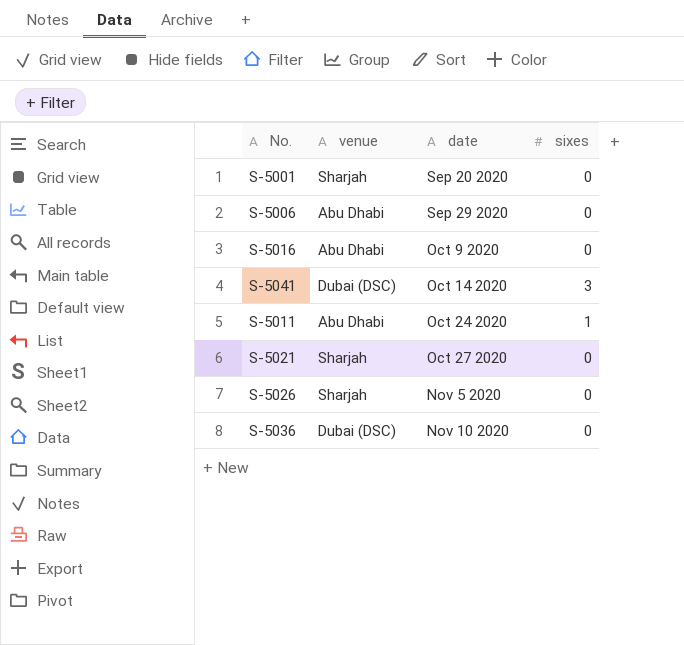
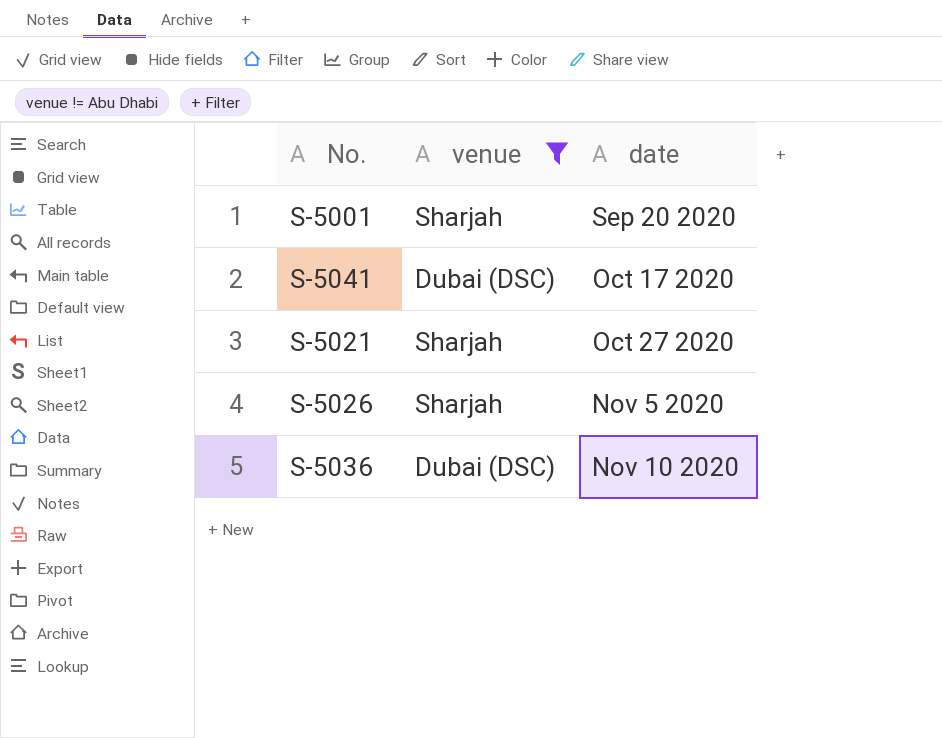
filter: none -> venue != Abu Dhabi
column sixes | position: 4 -> none
S-5041 | date: Oct 14 2020 -> Oct 17 2020

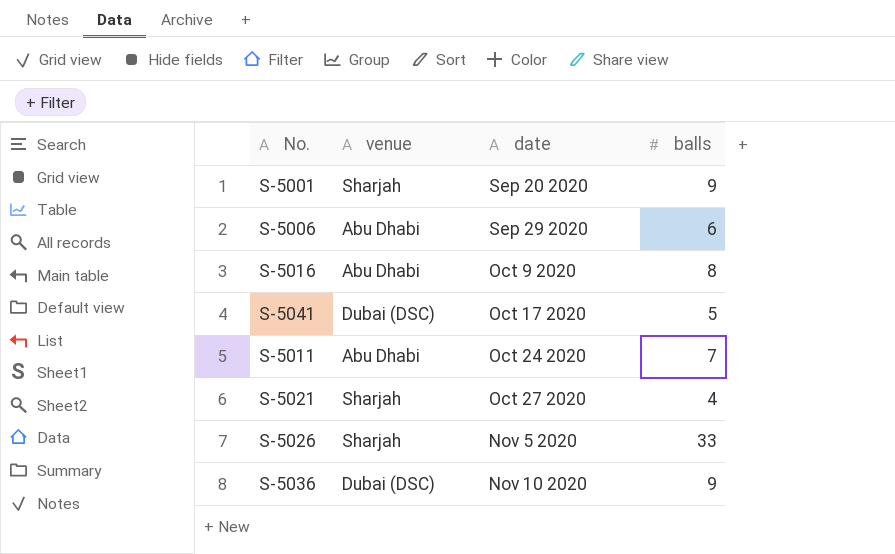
filter: venue != Abu Dhabi -> none
column balls | position: none -> 4

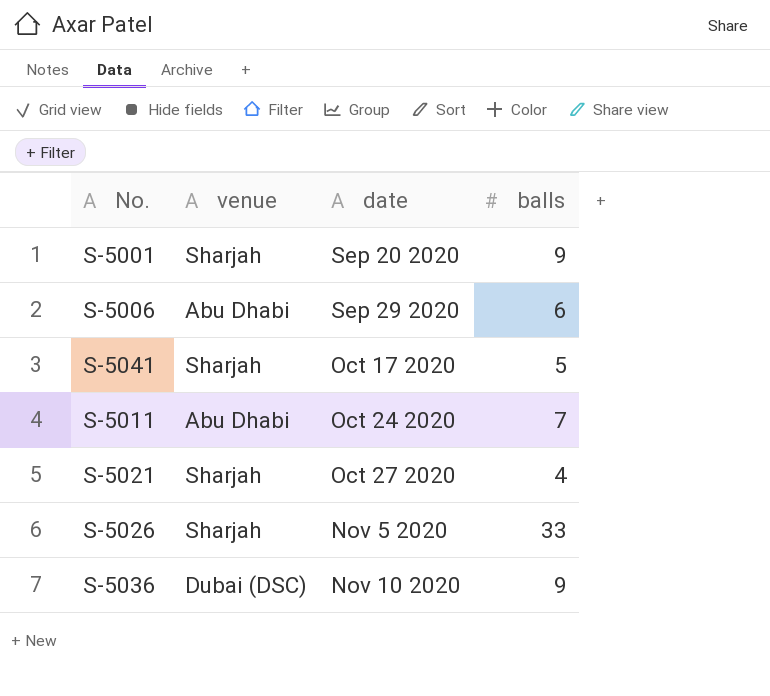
row S-5016: Abu Dhabi | Oct 9 2020 | 8 -> none
S-5041 | venue: Dubai (DSC) -> Sharjah

